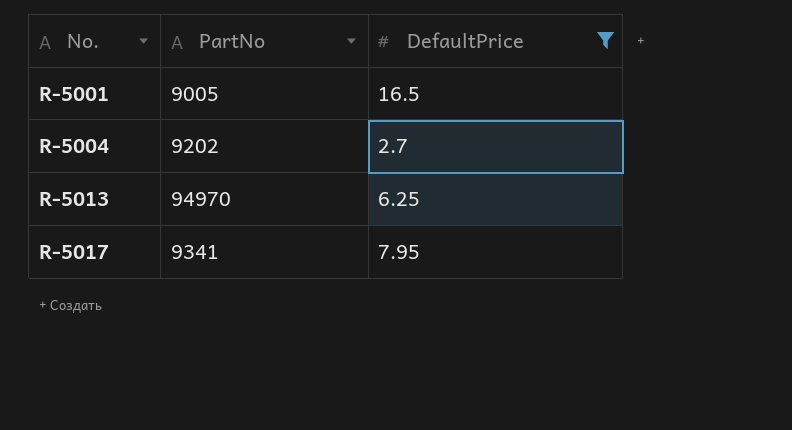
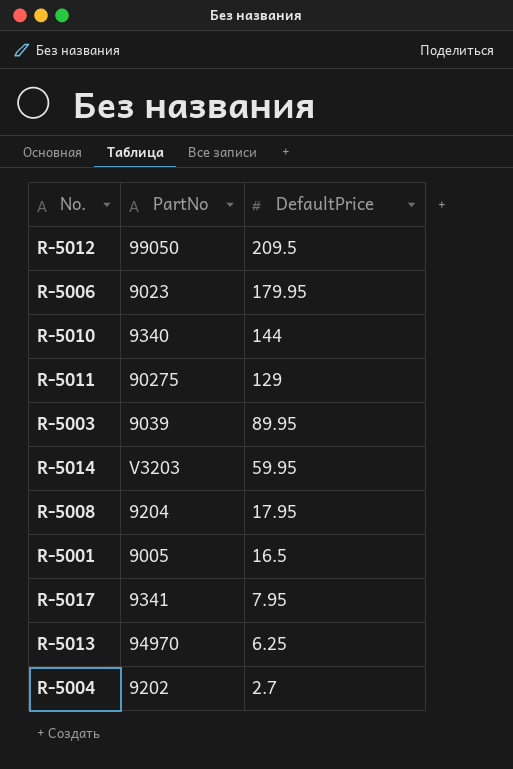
filter: DefaultPrice <= 16.5 -> none
row order: No. ascending -> DefaultPrice descending

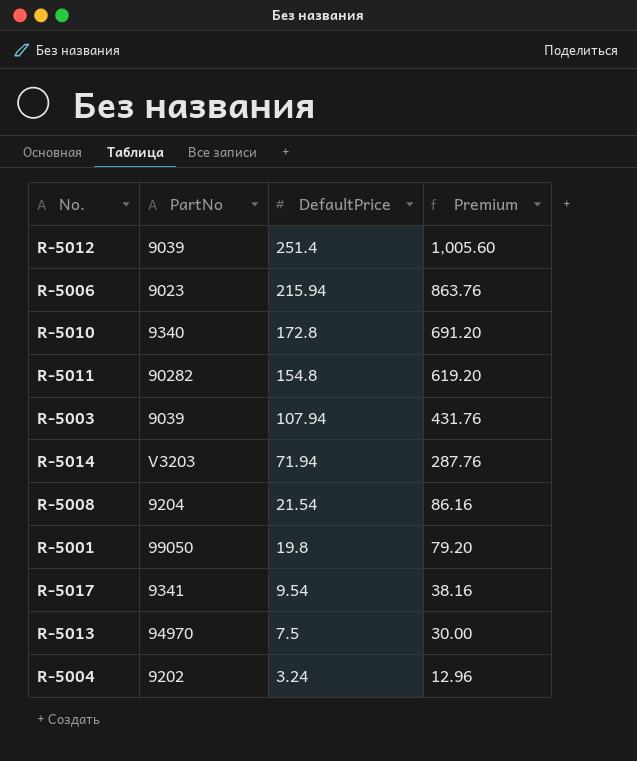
column Premium | formula: none -> [DefaultPrice] * 4
R-5012 | PartNo: 99050 -> 9039
R-5012 | DefaultPrice: 209.5 -> 251.4
R-5006 | DefaultPrice: 179.95 -> 215.94
R-5010 | DefaultPrice: 144 -> 172.8
R-5011 | PartNo: 90275 -> 90282
R-5011 | DefaultPrice: 129 -> 154.8
R-5003 | DefaultPrice: 89.95 -> 107.94
R-5014 | DefaultPrice: 59.95 -> 71.94
R-5008 | DefaultPrice: 17.95 -> 21.54
R-5001 | PartNo: 9005 -> 99050
R-5001 | DefaultPrice: 16.5 -> 19.8
R-5017 | DefaultPrice: 7.95 -> 9.54
R-5013 | DefaultPrice: 6.25 -> 7.5
R-5004 | DefaultPrice: 2.7 -> 3.24

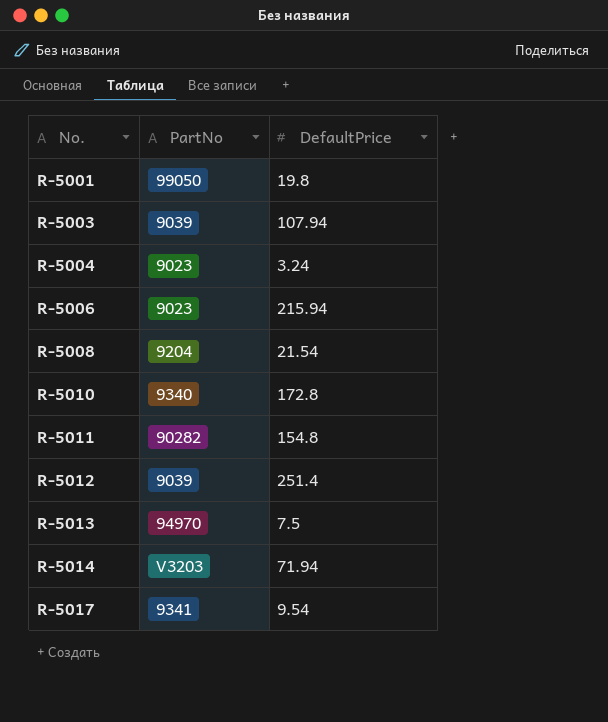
row order: DefaultPrice descending -> No. ascending
column Premium | formula: [DefaultPrice] * 4 -> none
R-5004 | PartNo: 9202 -> 9023

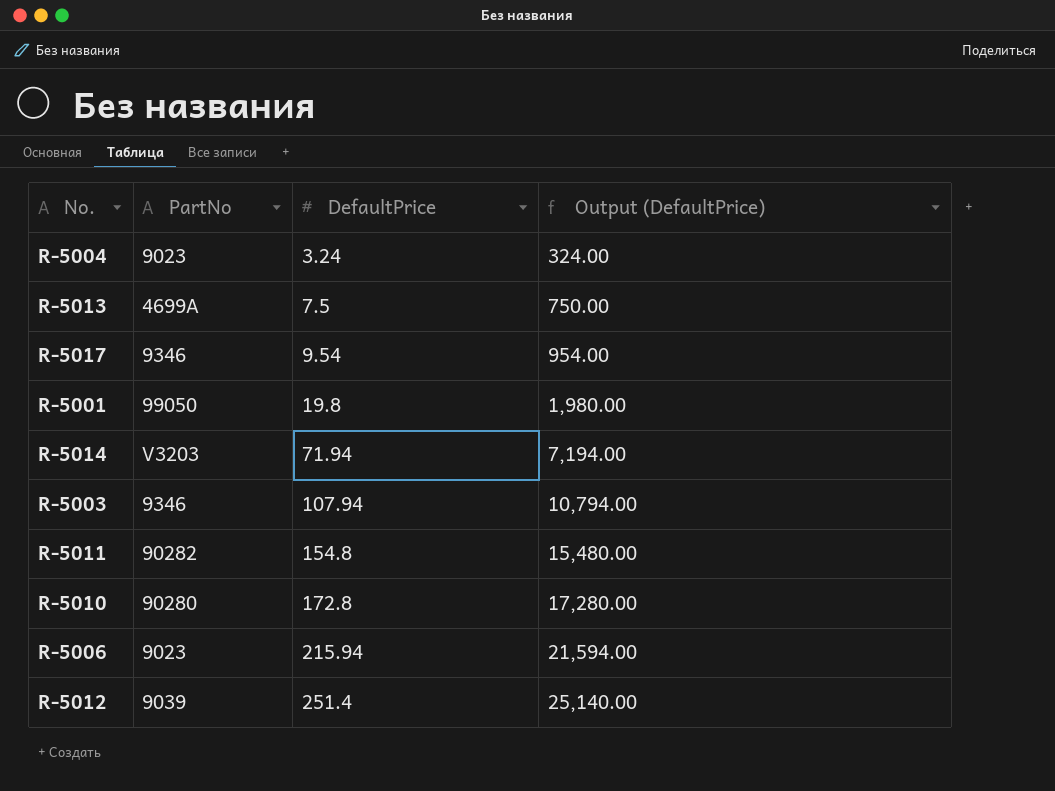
row order: No. ascending -> DefaultPrice ascending
column Output (DefaultPrice) | formula: none -> [DefaultPrice] * 100
row R-5008: 9204 | 21.54 -> none
R-5013 | PartNo: 94970 -> 4699A
R-5017 | PartNo: 9341 -> 9346
R-5003 | PartNo: 9039 -> 9346
R-5010 | PartNo: 9340 -> 90280

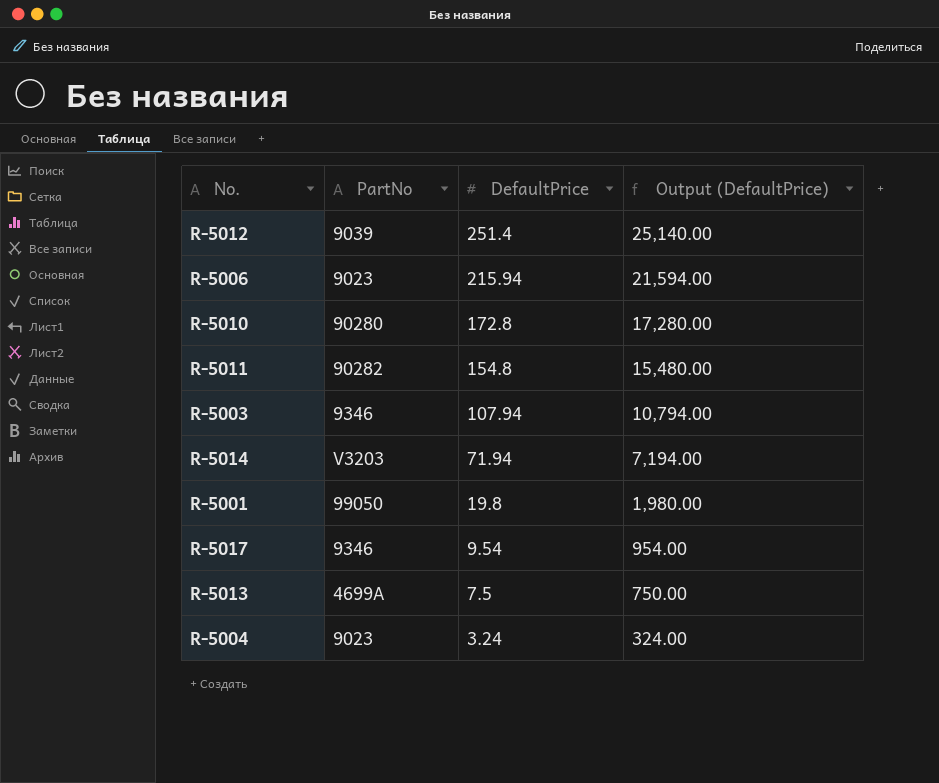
row order: DefaultPrice ascending -> DefaultPrice descending

